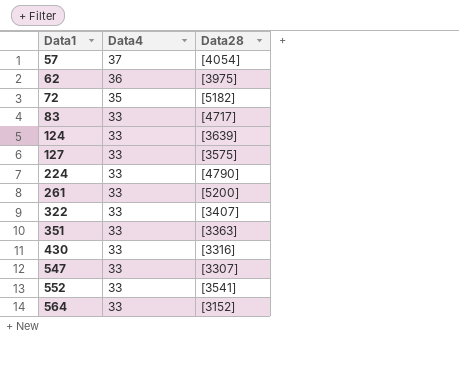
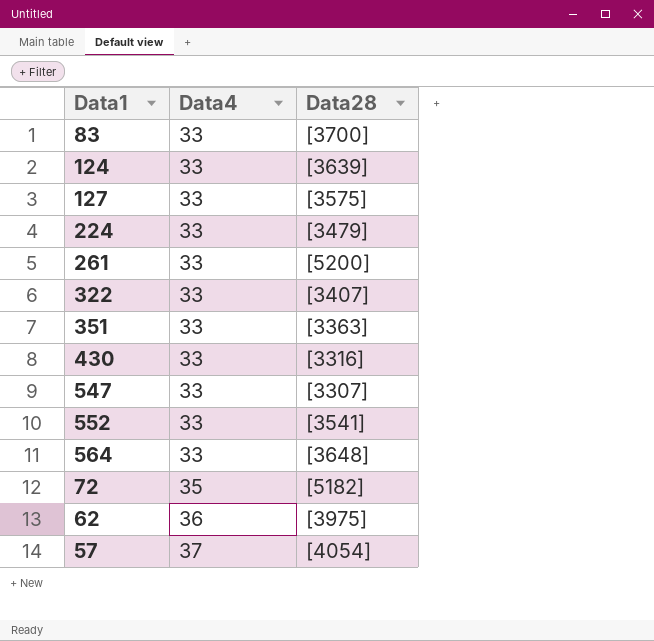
row order: Data1 ascending -> Data4 ascending
83 | Data28: [4717] -> [3700]
224 | Data28: [4790] -> [3479]
564 | Data28: [3152] -> [3648]

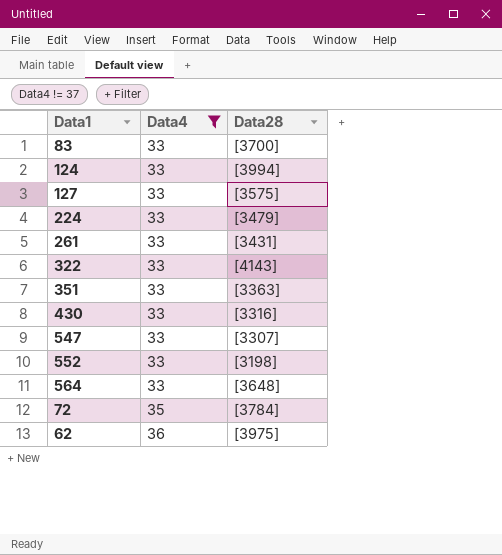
filter: none -> Data4 != 37
124 | Data28: [3639] -> [3994]
261 | Data28: [5200] -> [3431]
322 | Data28: [3407] -> [4143]
552 | Data28: [3541] -> [3198]
72 | Data28: [5182] -> [3784]

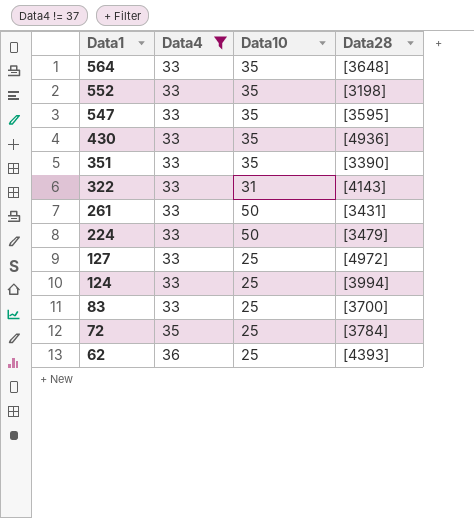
row order: Data4 ascending -> Data1 descending
column Data10 | position: none -> 3
547 | Data28: [3307] -> [3595]
430 | Data28: [3316] -> [4936]
351 | Data28: [3363] -> [3390]
127 | Data28: [3575] -> [4972]
62 | Data28: [3975] -> [4393]

